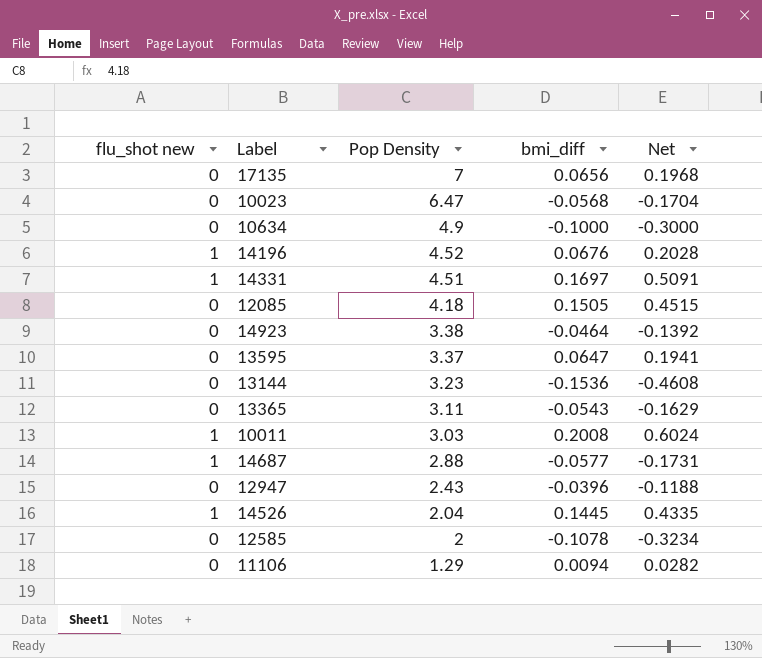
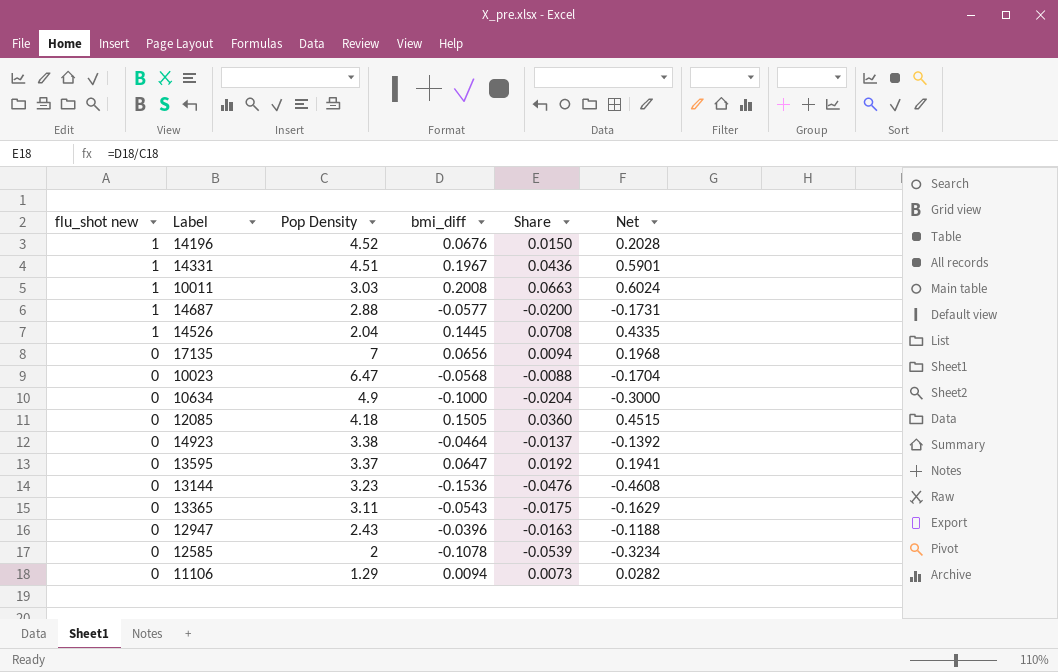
row order: Pop Density descending -> flu_shot new descending
column Share | formula: none -> [bmi_diff] / [Pop Density]
14331 | bmi_diff: 0.1697 -> 0.1967
14331 | Net: 0.5091 -> 0.5901

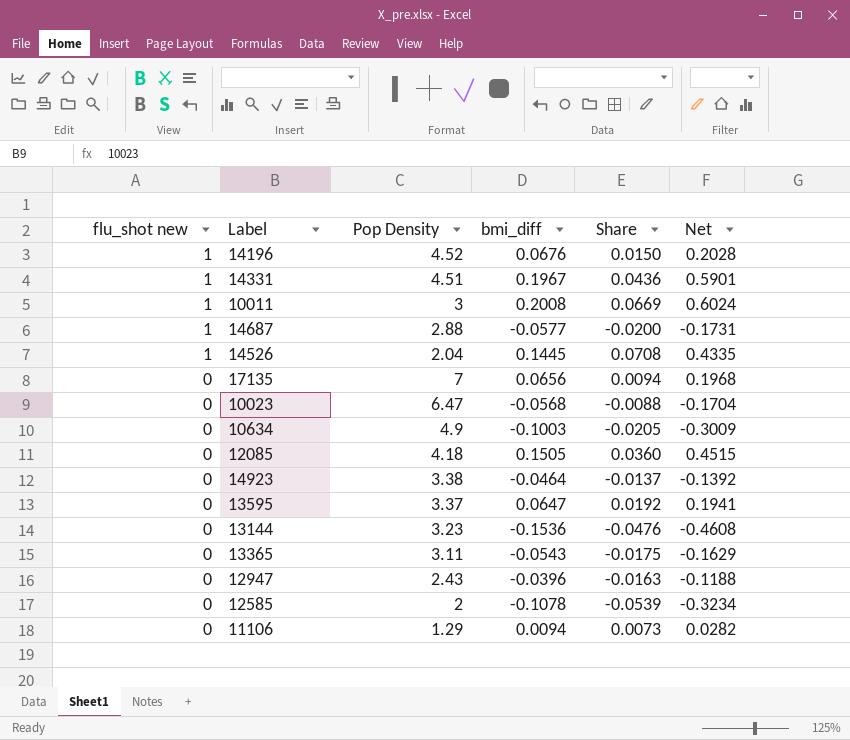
10011 | Pop Density: 3.03 -> 3
10011 | Share: 0.0663 -> 0.0669
10634 | bmi_diff: -0.1000 -> -0.1003
10634 | Share: -0.0204 -> -0.0205
10634 | Net: -0.3000 -> -0.3009

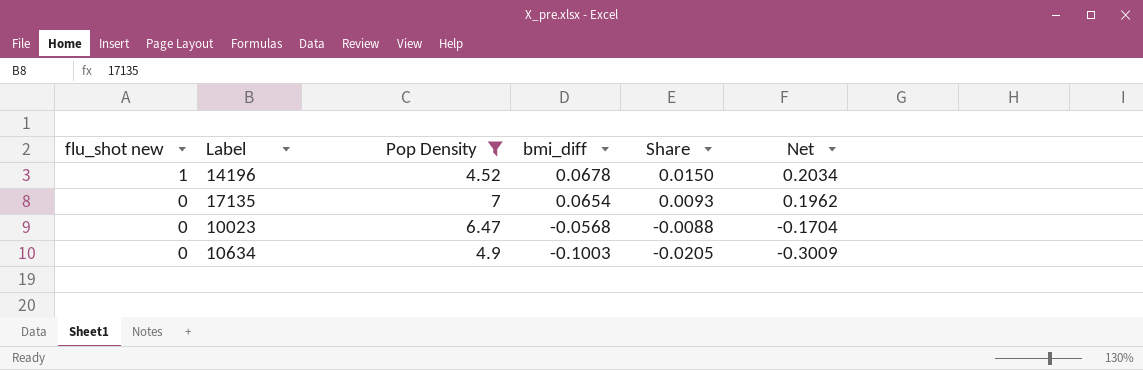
filter: none -> Pop Density >= 4.52
14196 | bmi_diff: 0.0676 -> 0.0678
14196 | Net: 0.2028 -> 0.2034
17135 | bmi_diff: 0.0656 -> 0.0654
17135 | Share: 0.0094 -> 0.0093
17135 | Net: 0.1968 -> 0.1962

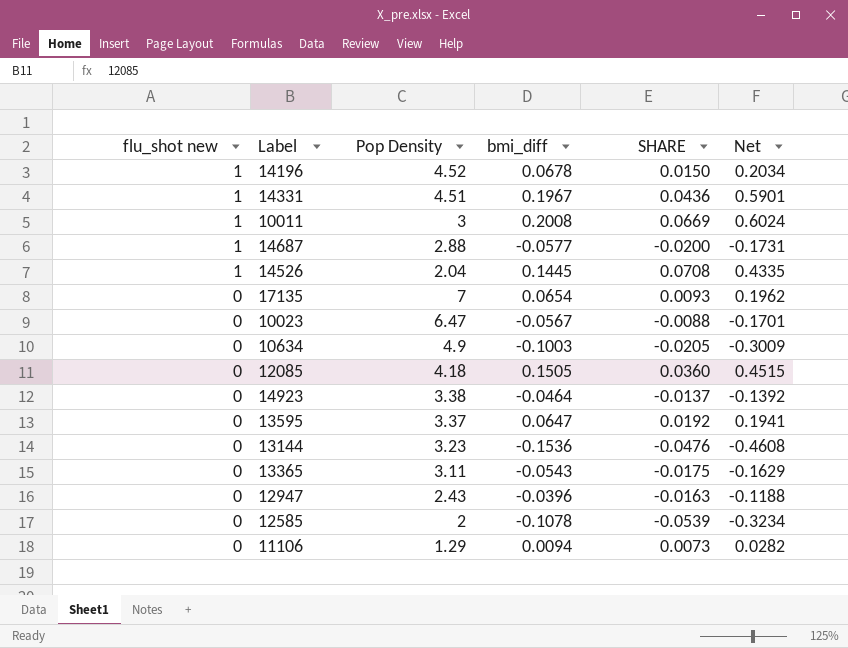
filter: Pop Density >= 4.52 -> none
column name: Share -> SHARE
10023 | bmi_diff: -0.0568 -> -0.0567
10023 | Net: -0.1704 -> -0.1701

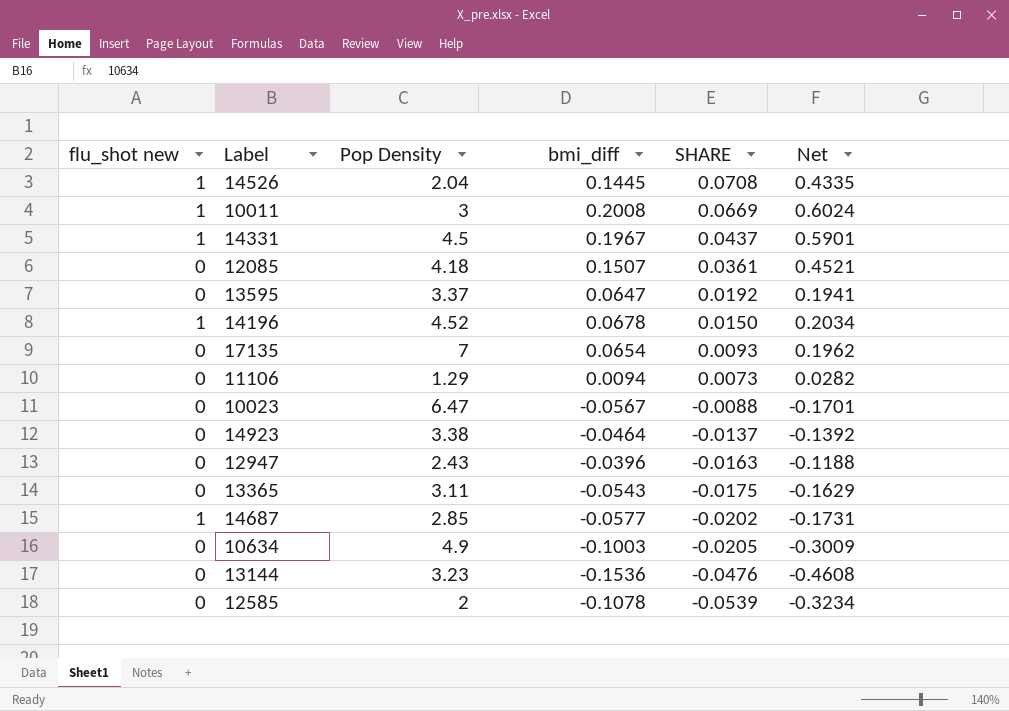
row order: flu_shot new descending -> SHARE descending
14331 | Pop Density: 4.51 -> 4.5
14331 | SHARE: 0.0436 -> 0.0437
12085 | bmi_diff: 0.1505 -> 0.1507
12085 | SHARE: 0.0360 -> 0.0361
12085 | Net: 0.4515 -> 0.4521
14687 | Pop Density: 2.88 -> 2.85
14687 | SHARE: -0.0200 -> -0.0202

